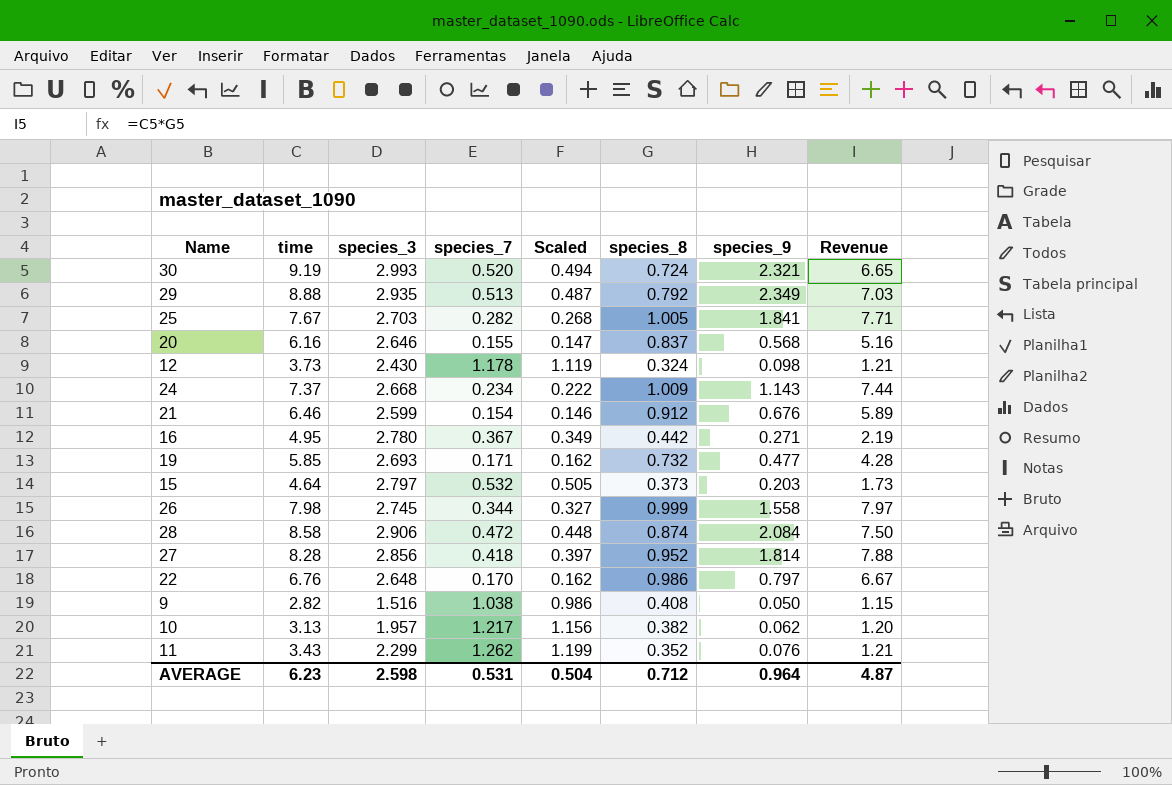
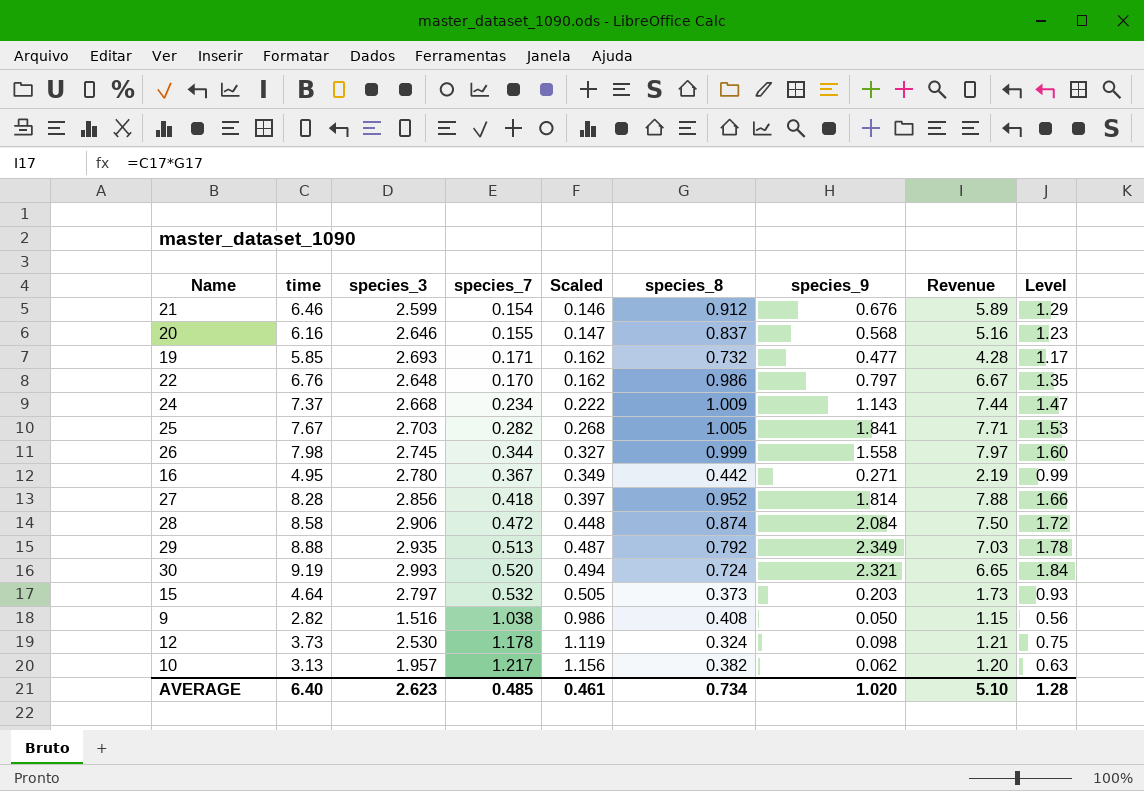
row order: none -> Scaled ascending
column Level | formula: none -> [time] * 0.2
row 11: 3.43 | 2.299 | 1.262 | 1.199 | 0.352 | 0.076 | 1.21 -> none
12 | species_3: 2.430 -> 2.530
AVERAGE | time: 6.23 -> 6.40
AVERAGE | species_3: 2.598 -> 2.623
AVERAGE | species_7: 0.531 -> 0.485
AVERAGE | Scaled: 0.504 -> 0.461
AVERAGE | species_8: 0.712 -> 0.734
AVERAGE | species_9: 0.964 -> 1.020
AVERAGE | Revenue: 4.87 -> 5.10

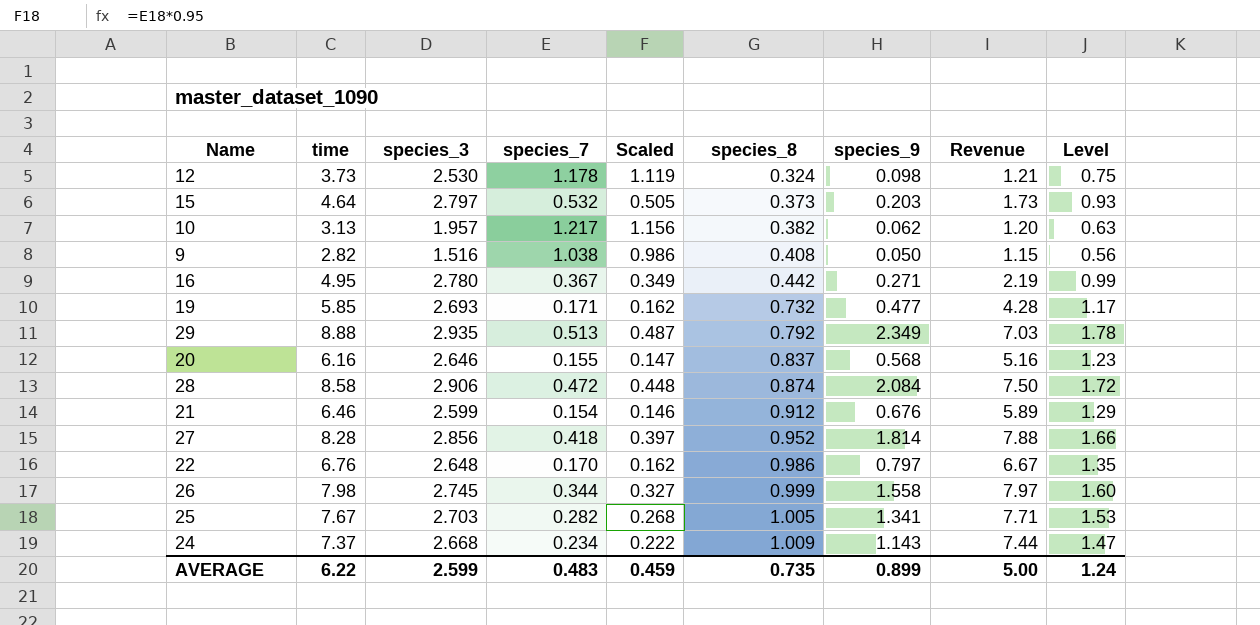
row order: Scaled ascending -> species_8 ascending
row 30: 9.19 | 2.993 | 0.520 | 0.494 | 0.724 | 2.321 | 6.65 | 1.84 -> none
25 | species_9: 1.841 -> 1.341
AVERAGE | time: 6.40 -> 6.22
AVERAGE | species_3: 2.623 -> 2.599
AVERAGE | species_7: 0.485 -> 0.483
AVERAGE | Scaled: 0.461 -> 0.459
AVERAGE | species_8: 0.734 -> 0.735
AVERAGE | species_9: 1.020 -> 0.899
AVERAGE | Revenue: 5.10 -> 5.00
AVERAGE | Level: 1.28 -> 1.24

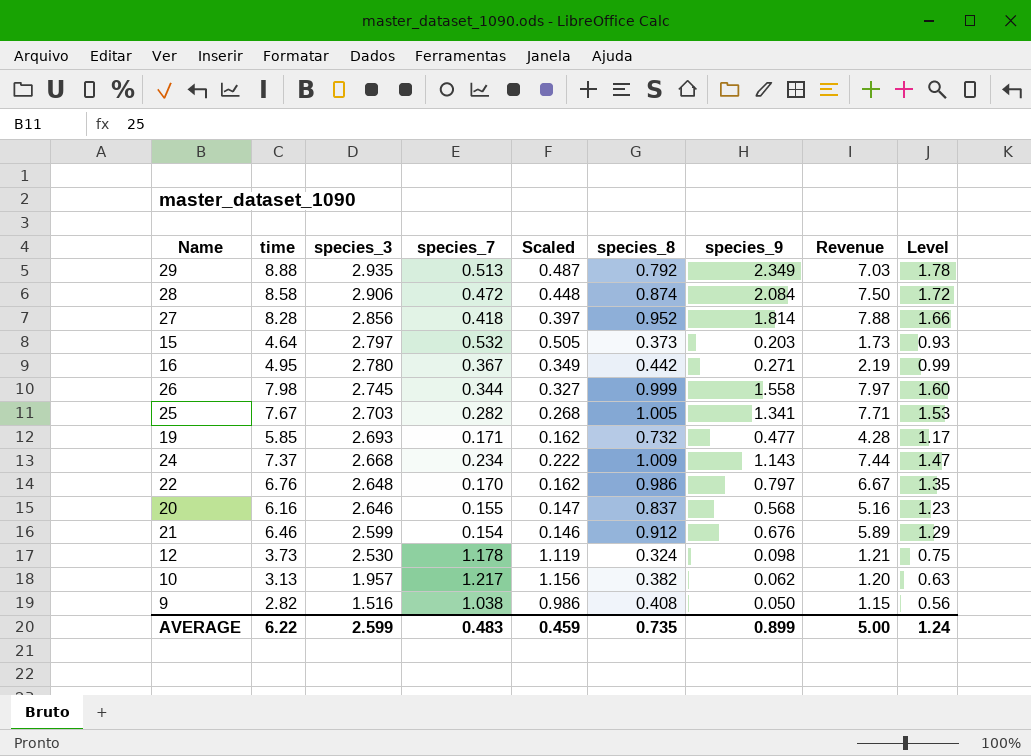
row order: species_8 ascending -> species_3 descending

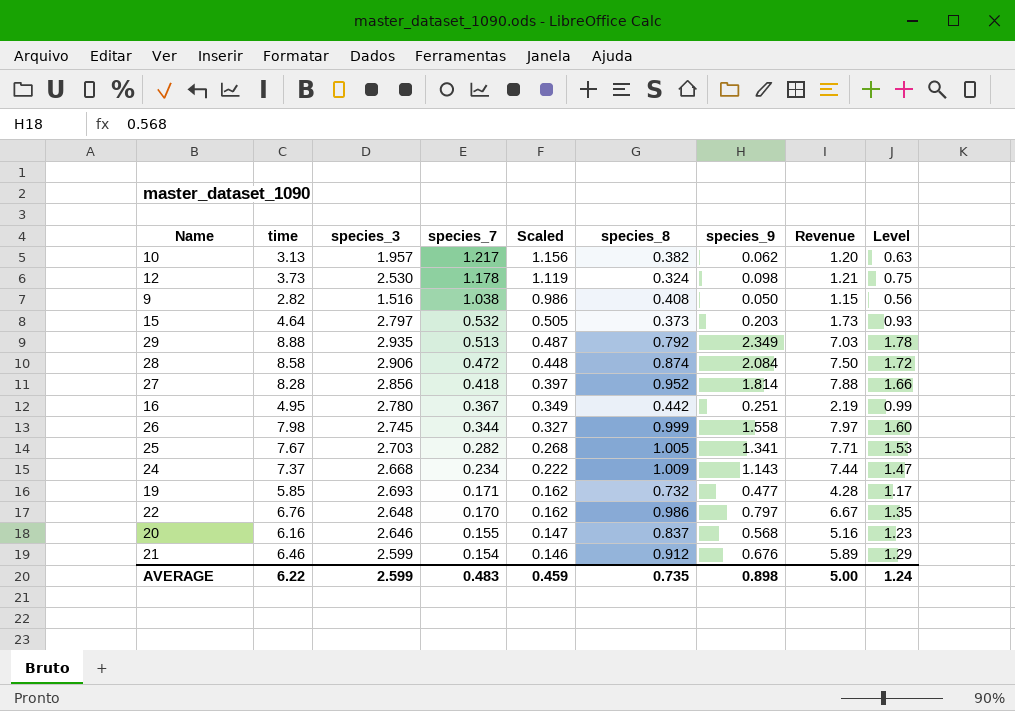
row order: species_3 descending -> species_7 descending
16 | species_9: 0.271 -> 0.251
AVERAGE | species_9: 0.899 -> 0.898

